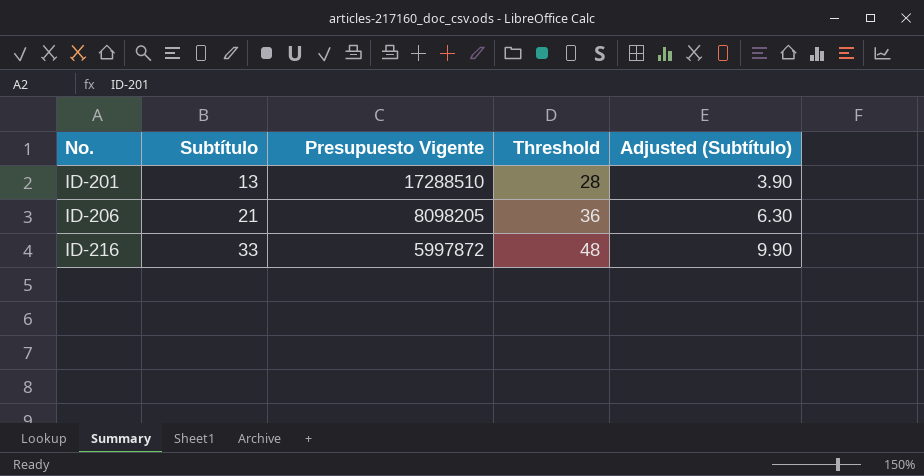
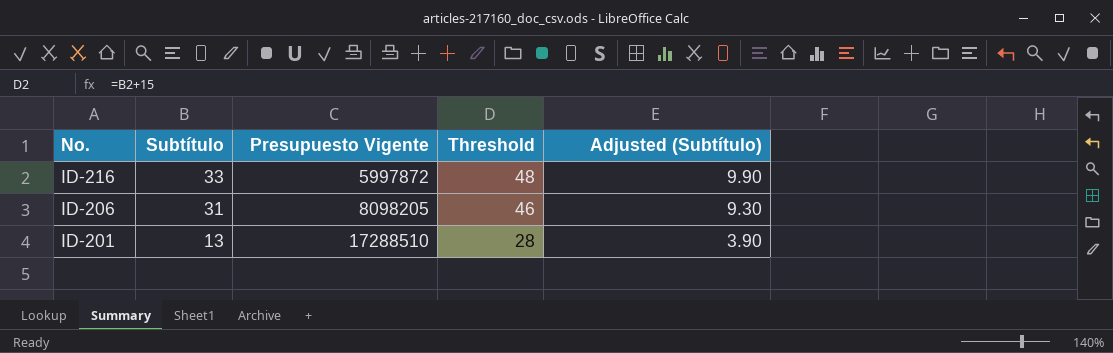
row order: No. ascending -> No. descending
ID-206 | Subtítulo: 21 -> 31
ID-206 | Threshold: 36 -> 46
ID-206 | Adjusted (Subtítulo): 6.30 -> 9.30

